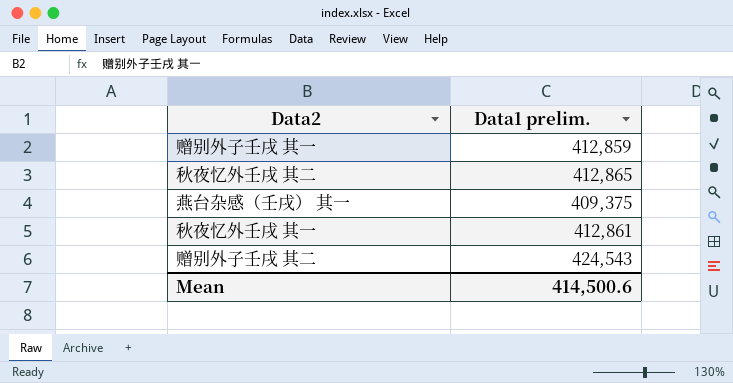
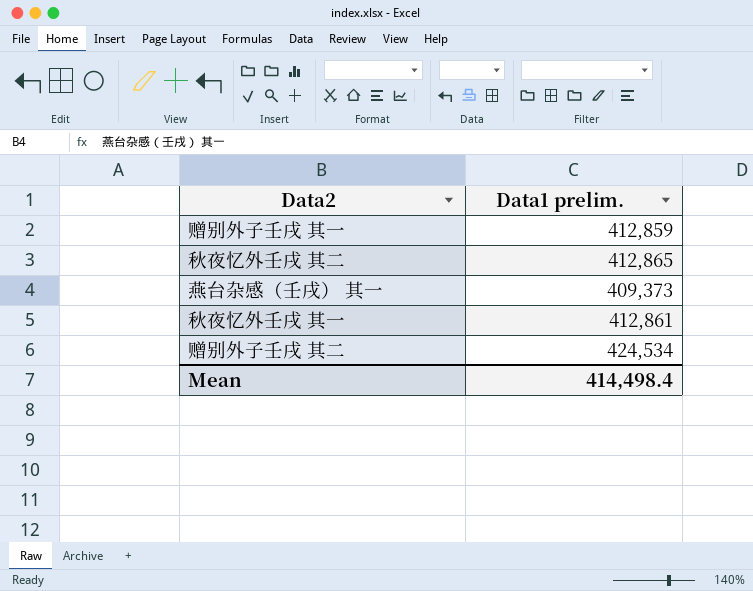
燕台杂感（壬戌） 其一 | Data1 prelim.: 409,375 -> 409,373
赠别外子壬戌 其二 | Data1 prelim.: 424,543 -> 424,534
Mean | Data1 prelim.: 414,500.6 -> 414,498.4

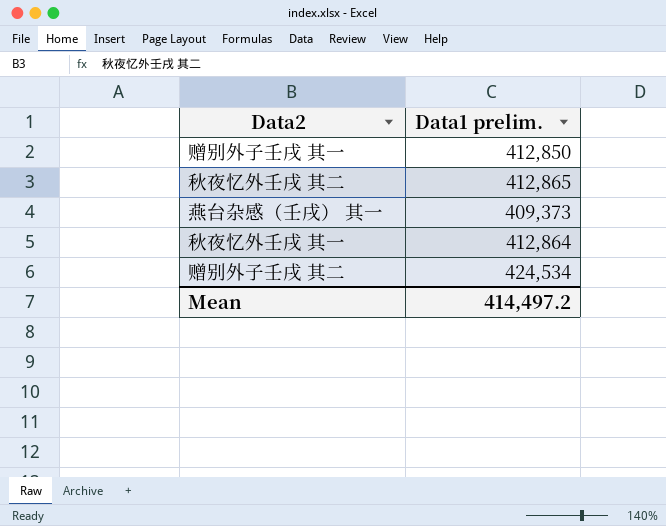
赠别外子壬戌 其一 | Data1 prelim.: 412,859 -> 412,850
秋夜忆外壬戌 其一 | Data1 prelim.: 412,861 -> 412,864
Mean | Data1 prelim.: 414,498.4 -> 414,497.2

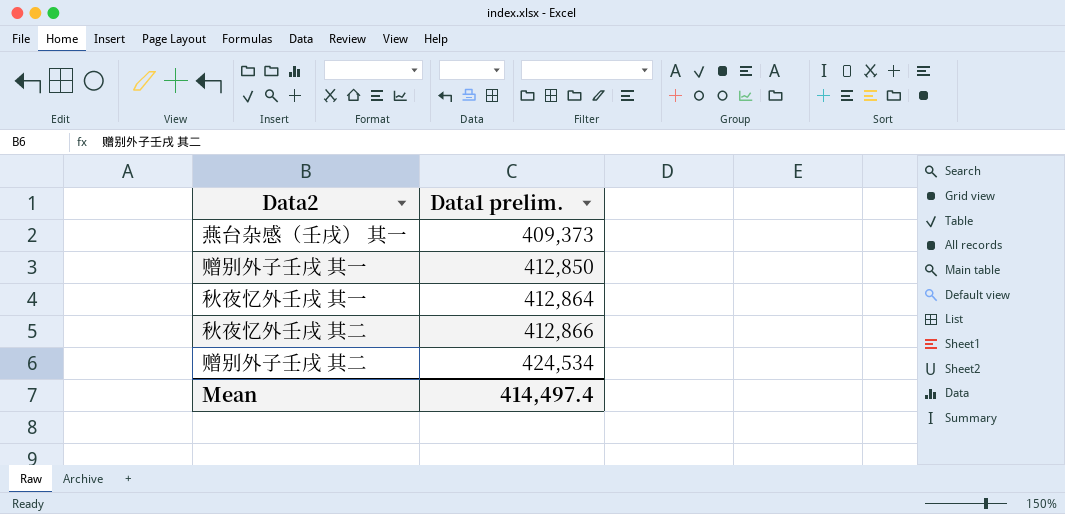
row order: none -> Data1 prelim. ascending
秋夜忆外壬戌 其二 | Data1 prelim.: 412,865 -> 412,866
Mean | Data1 prelim.: 414,497.2 -> 414,497.4

